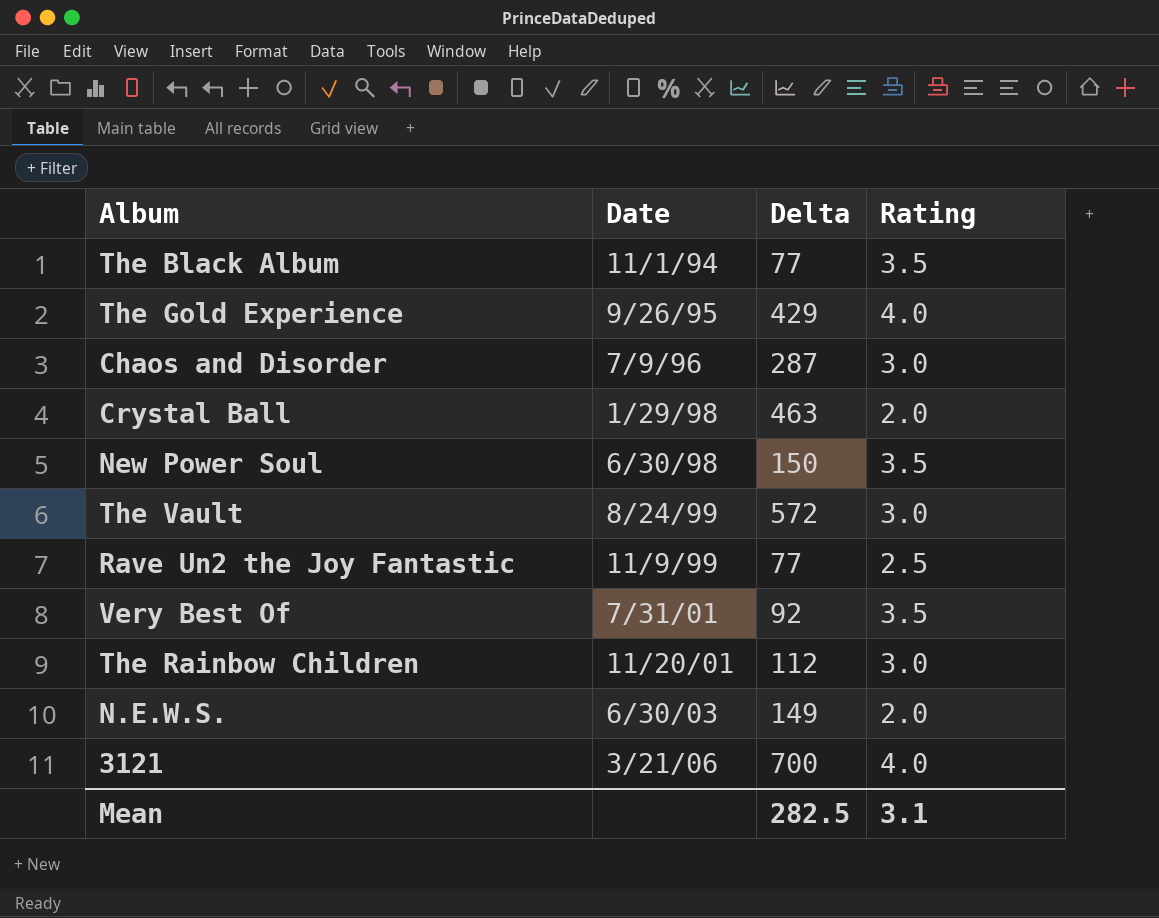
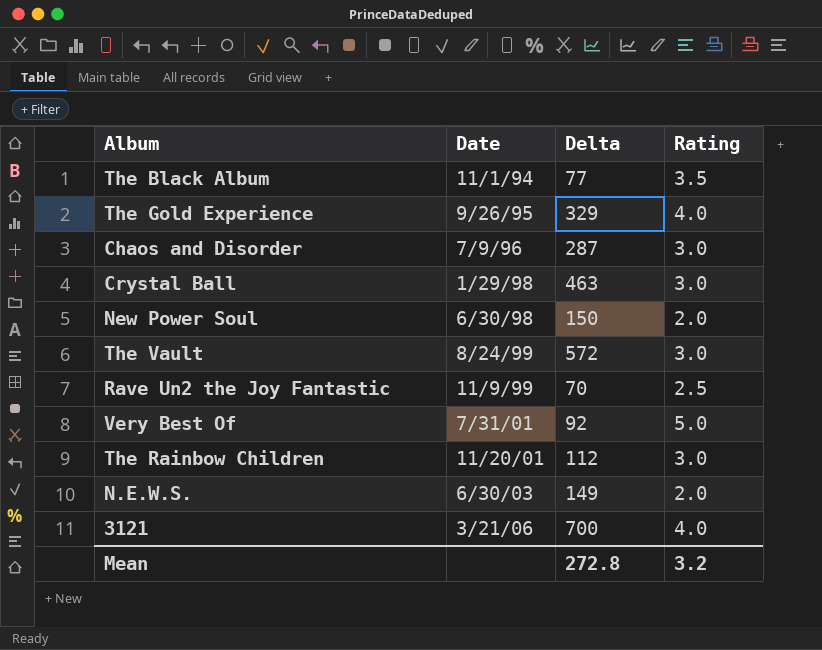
The Gold Experience | Delta: 429 -> 329
Crystal Ball | Rating: 2.0 -> 3.0
New Power Soul | Rating: 3.5 -> 2.0
Rave Un2 the Joy Fantastic | Delta: 77 -> 70
Very Best Of | Rating: 3.5 -> 5.0
Mean | Delta: 282.5 -> 272.8
Mean | Rating: 3.1 -> 3.2

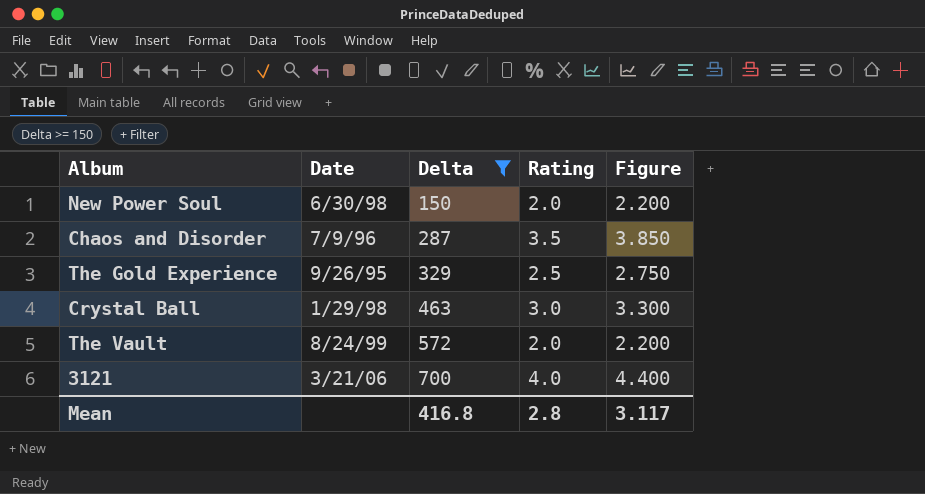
filter: none -> Delta >= 150
row order: Date ascending -> Delta ascending
column Figure | formula: none -> [Rating] * 1.1
Chaos and Disorder | Rating: 3.0 -> 3.5
The Gold Experience | Rating: 4.0 -> 2.5
The Vault | Rating: 3.0 -> 2.0
Mean | Delta: 272.8 -> 416.8
Mean | Rating: 3.2 -> 2.8

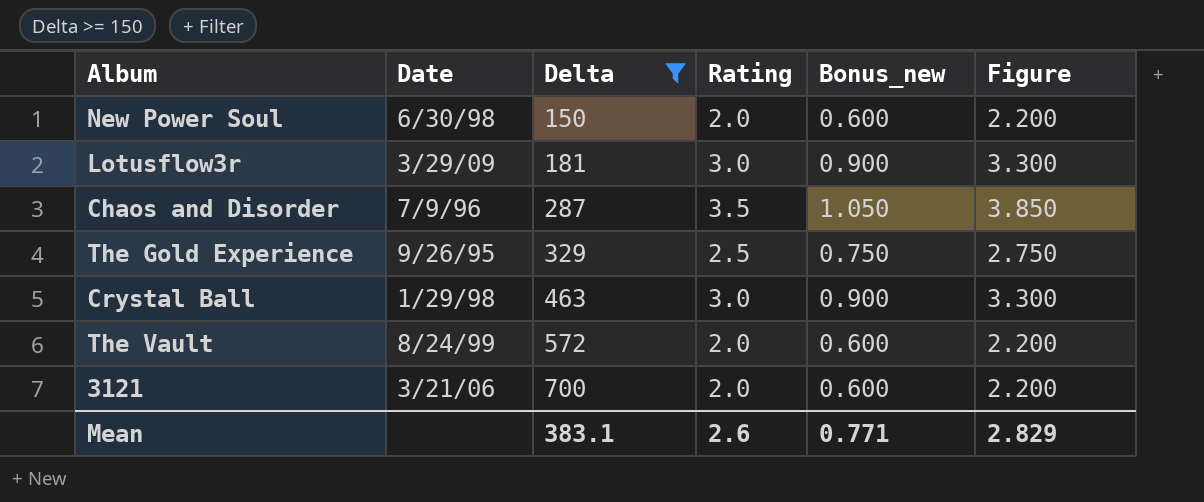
column Bonus_new | formula: none -> [Rating] * 0.3
row Lotusflow3r: none -> 3/29/09 | 181 | 3.0 | 0.900 | 3.300
3121 | Rating: 4.0 -> 2.0
3121 | Figure: 4.400 -> 2.200
Mean | Delta: 416.8 -> 383.1
Mean | Rating: 2.8 -> 2.6
Mean | Figure: 3.117 -> 2.829

